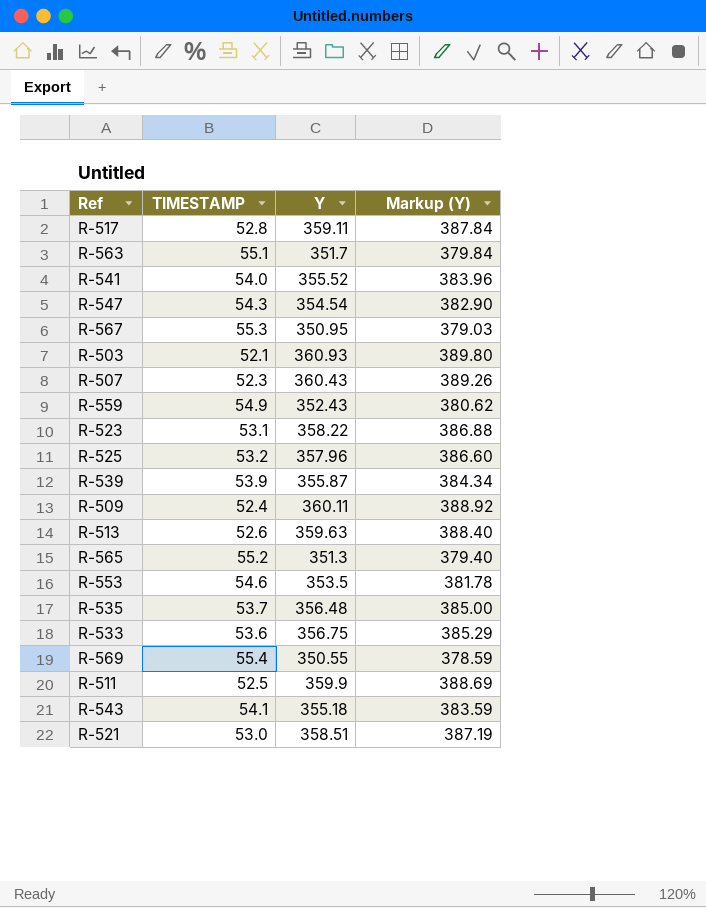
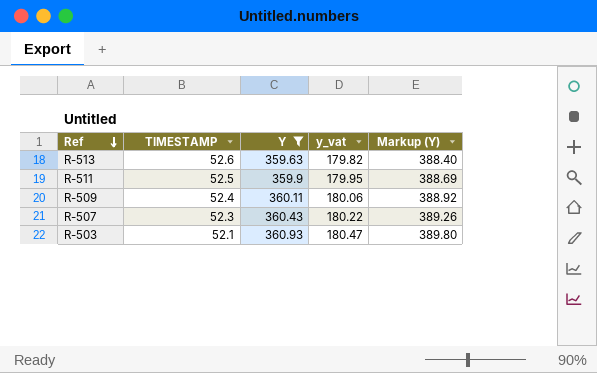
filter: none -> Y >= 359.63
row order: none -> Ref descending
column y_vat | formula: none -> [Y] * 0.5

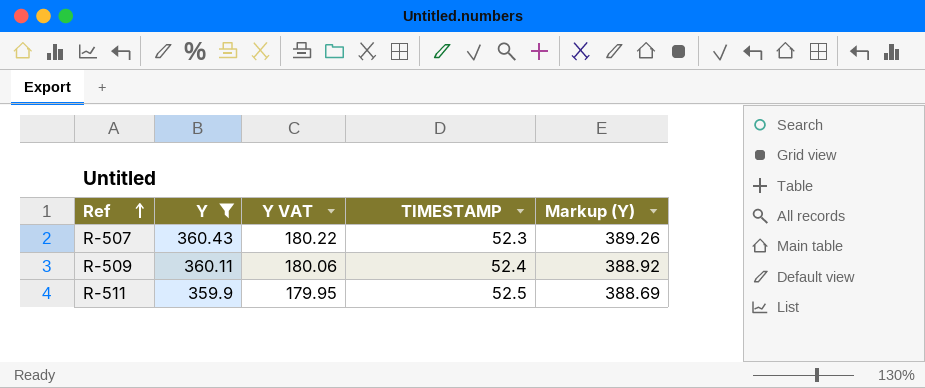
row order: Ref descending -> Ref ascending
column name: y_vat -> Y VAT
column TIMESTAMP | position: 2 -> 4
row R-513: 52.6 | 359.63 | 179.82 | 388.40 -> none
row R-503: 52.1 | 360.93 | 180.47 | 389.80 -> none

